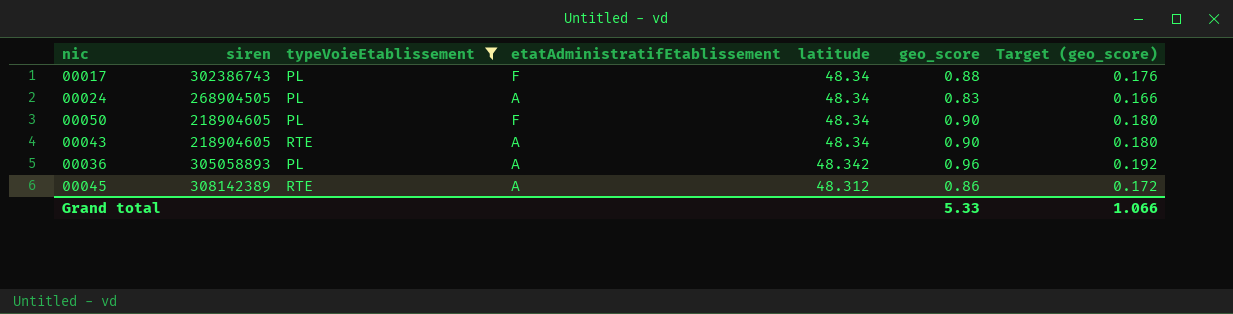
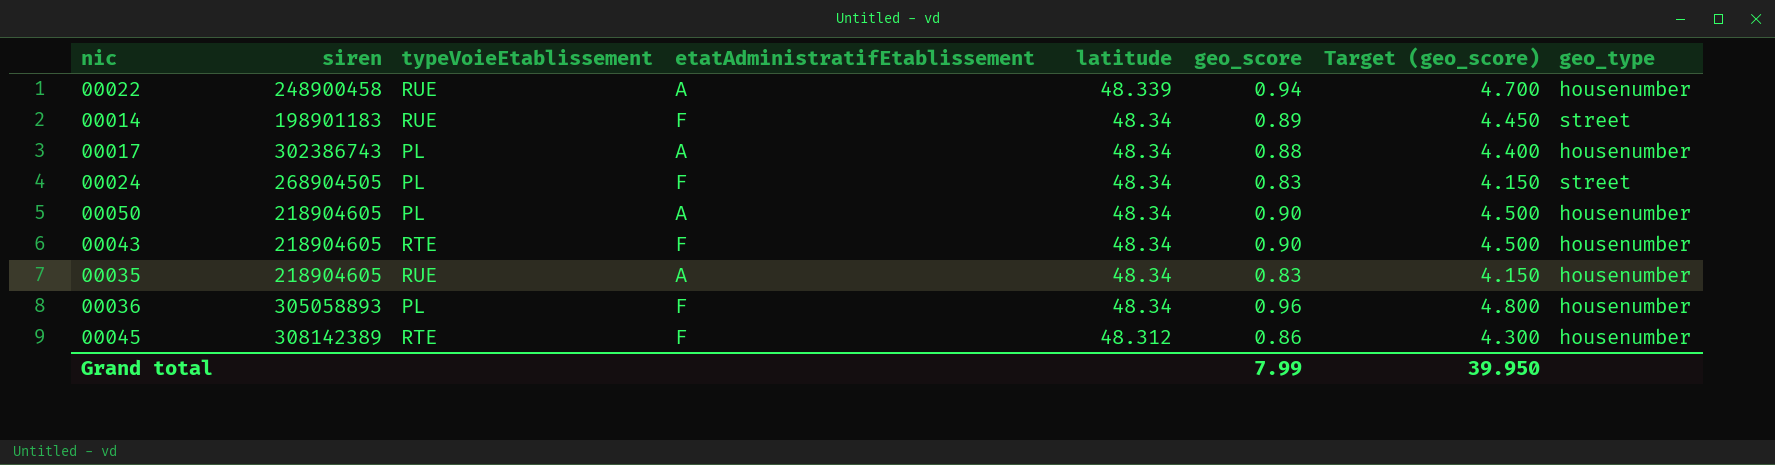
filter: typeVoieEtablissement != RUE -> none
column Target (geo_score) | formula: [geo_score] * 0.2 -> [geo_score] * 5
column geo_type | position: none -> 8
00017 | etatAdministratifEtablissement: F -> A
00024 | etatAdministratifEtablissement: A -> F
00050 | etatAdministratifEtablissement: F -> A
00043 | etatAdministratifEtablissement: A -> F
00036 | etatAdministratifEtablissement: A -> F
00036 | latitude: 48.342 -> 48.34
00045 | etatAdministratifEtablissement: A -> F
Grand total | geo_score: 5.33 -> 7.99
Grand total | Target (geo_score): 1.066 -> 39.950

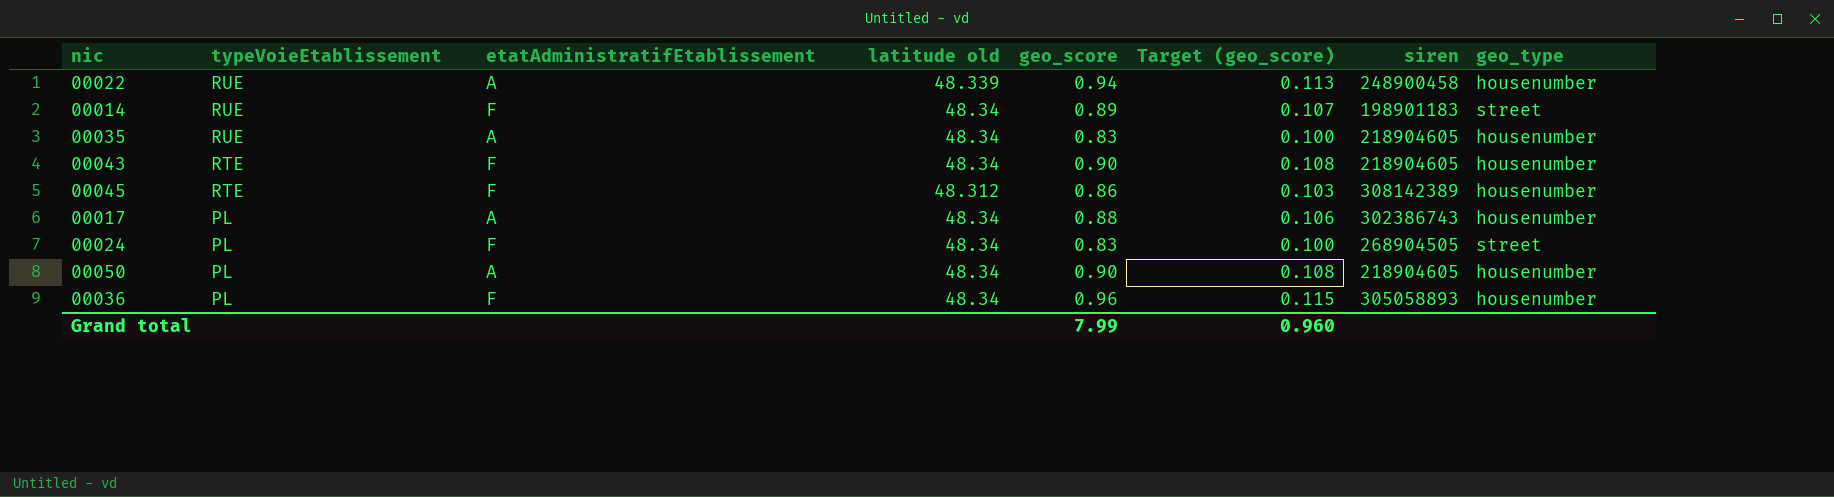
row order: none -> typeVoieEtablissement descending
column name: latitude -> latitude old
column Target (geo_score) | formula: [geo_score] * 5 -> [geo_score] * 0.12
column siren | position: 2 -> 7
Grand total | Target (geo_score): 39.950 -> 0.960

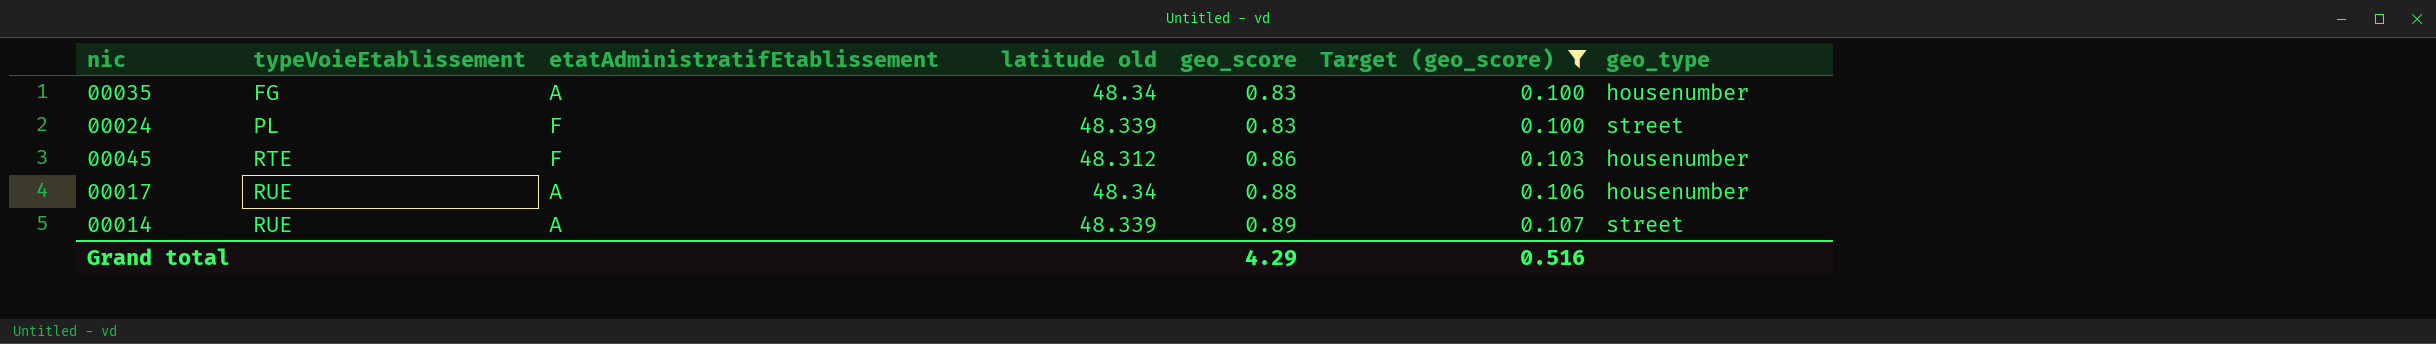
filter: none -> Target (geo_score) <= 0.107
row order: typeVoieEtablissement descending -> typeVoieEtablissement ascending
column siren | position: 7 -> none
00035 | typeVoieEtablissement: RUE -> FG
00024 | latitude old: 48.34 -> 48.339
00017 | typeVoieEtablissement: PL -> RUE
00014 | etatAdministratifEtablissement: F -> A
00014 | latitude old: 48.34 -> 48.339
Grand total | geo_score: 7.99 -> 4.29
Grand total | Target (geo_score): 0.960 -> 0.516

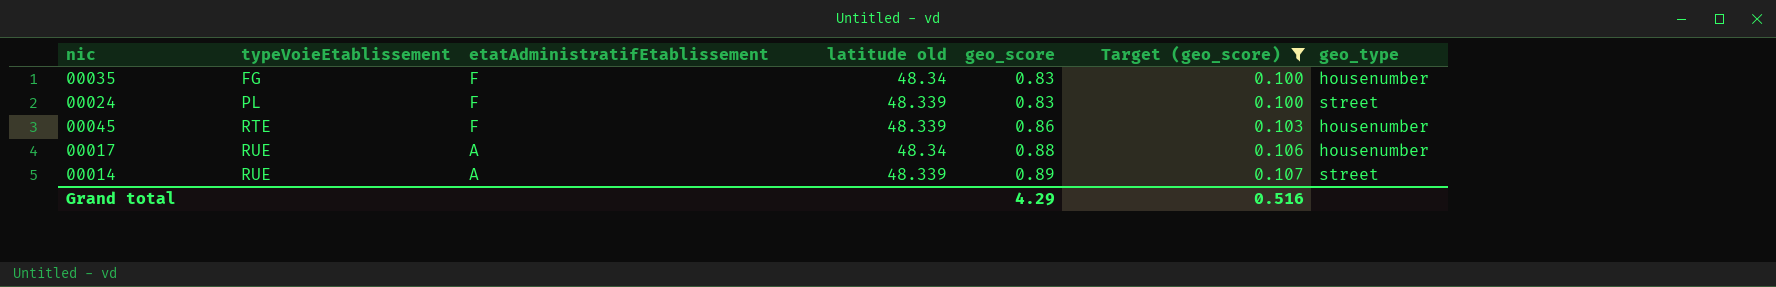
00035 | etatAdministratifEtablissement: A -> F
00045 | latitude old: 48.312 -> 48.339

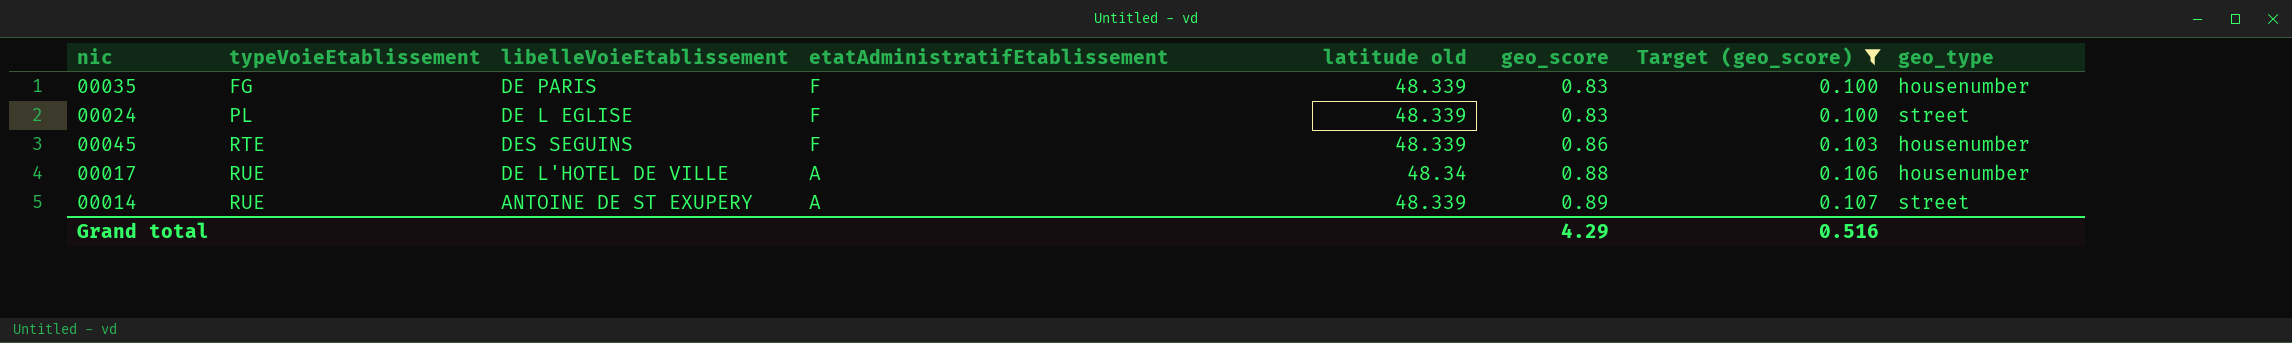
column libelleVoieEtablissement | position: none -> 3
00035 | latitude old: 48.34 -> 48.339

